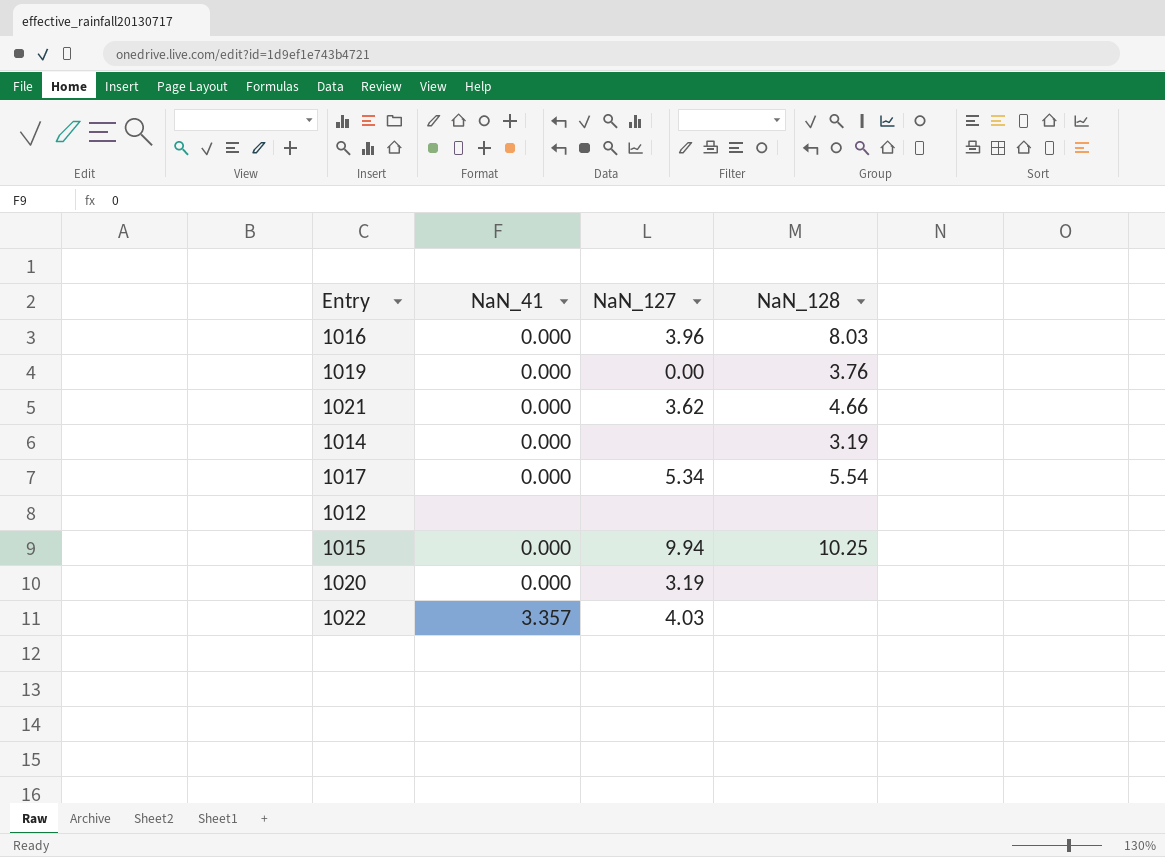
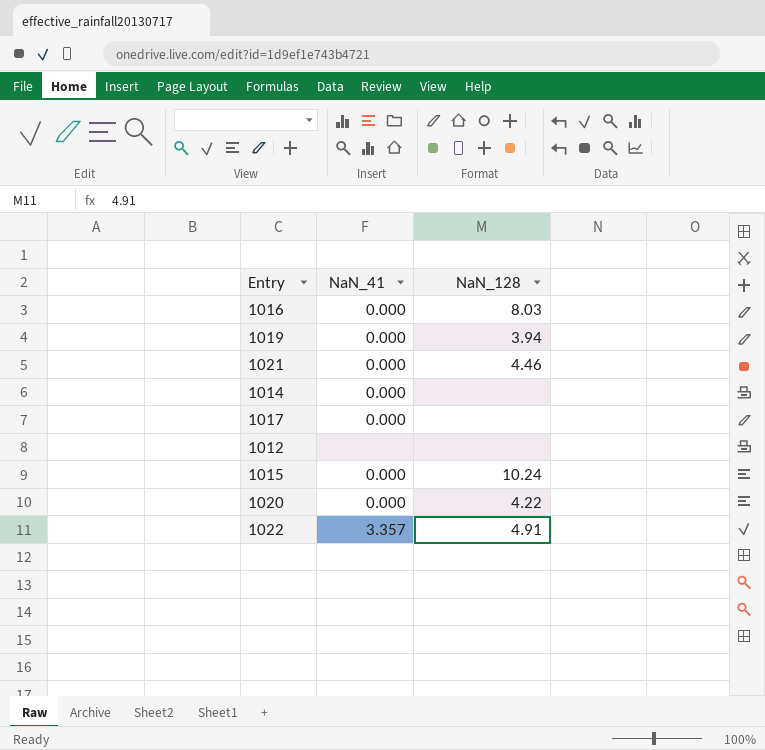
column NaN_127 | position: 3 -> none
1019 | NaN_128: 3.76 -> 3.94
1021 | NaN_128: 4.66 -> 4.46
1014 | NaN_128: 3.19 -> none
1017 | NaN_128: 5.54 -> none
1015 | NaN_128: 10.25 -> 10.24
1020 | NaN_128: none -> 4.22
1022 | NaN_128: none -> 4.91

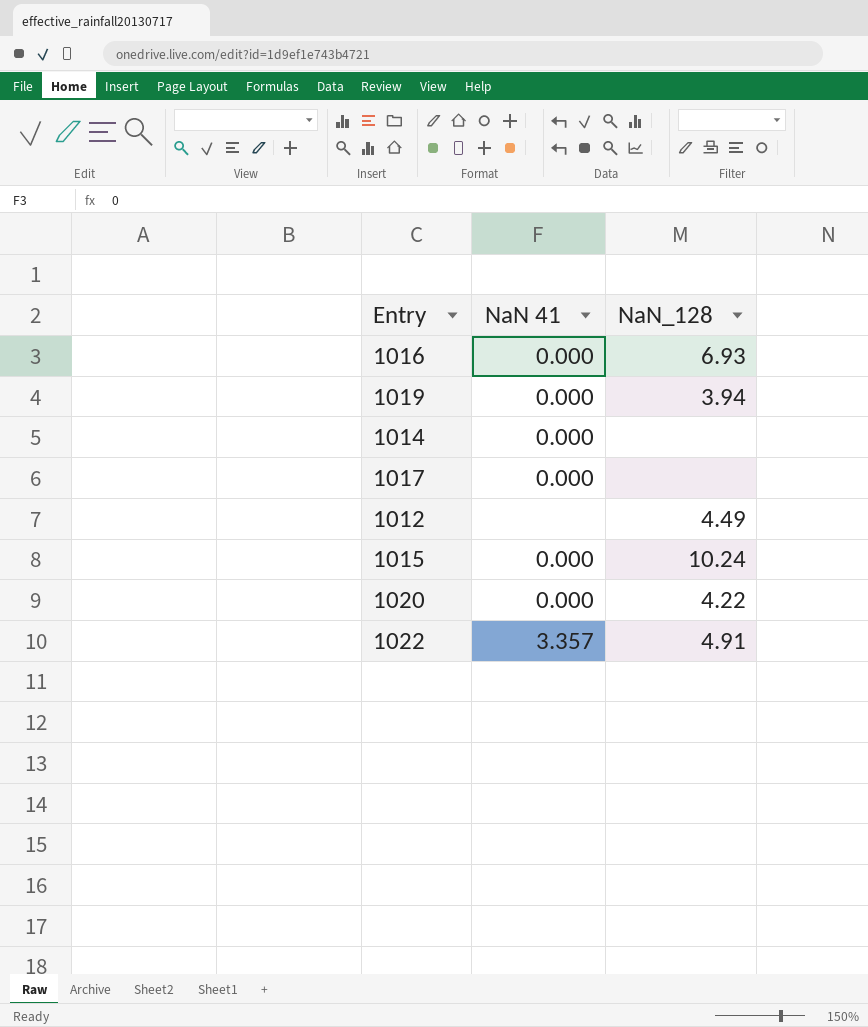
column name: NaN_41 -> NaN 41
row 1021: 0.000 | 4.46 -> none
1016 | NaN_128: 8.03 -> 6.93
1012 | NaN_128: none -> 4.49

